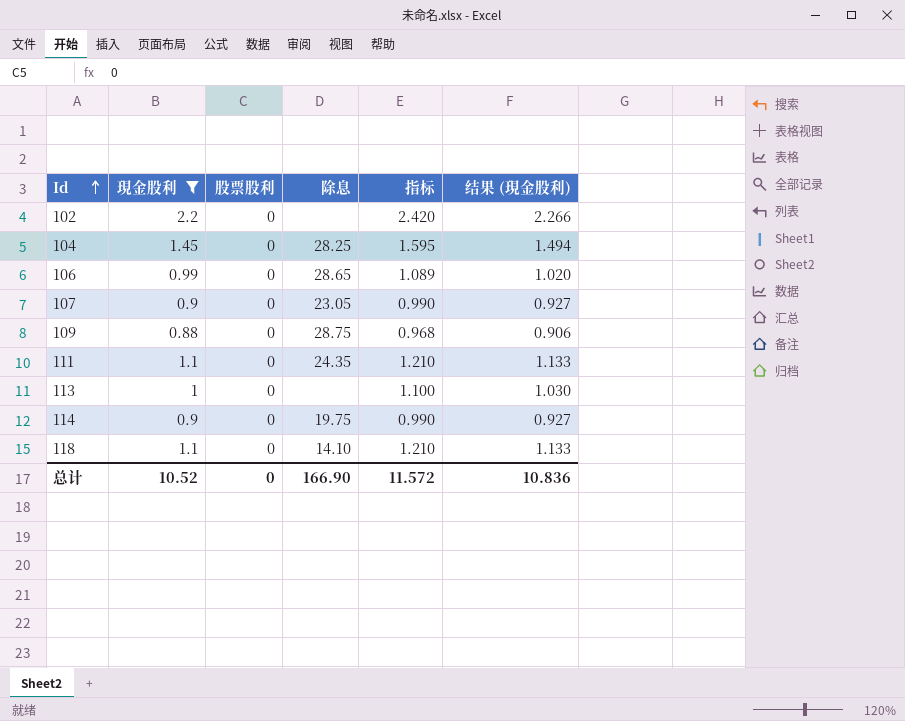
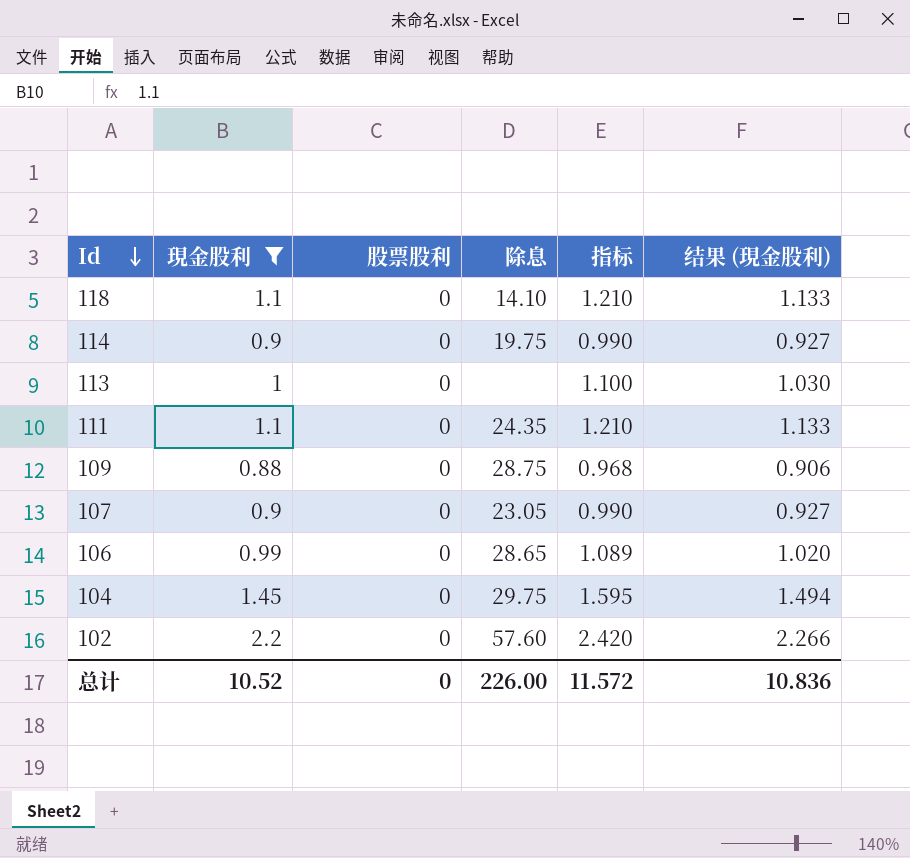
row order: Id ascending -> Id descending
104 | 除息: 28.25 -> 29.75
102 | 除息: none -> 57.60
总计 | 除息: 166.90 -> 226.00

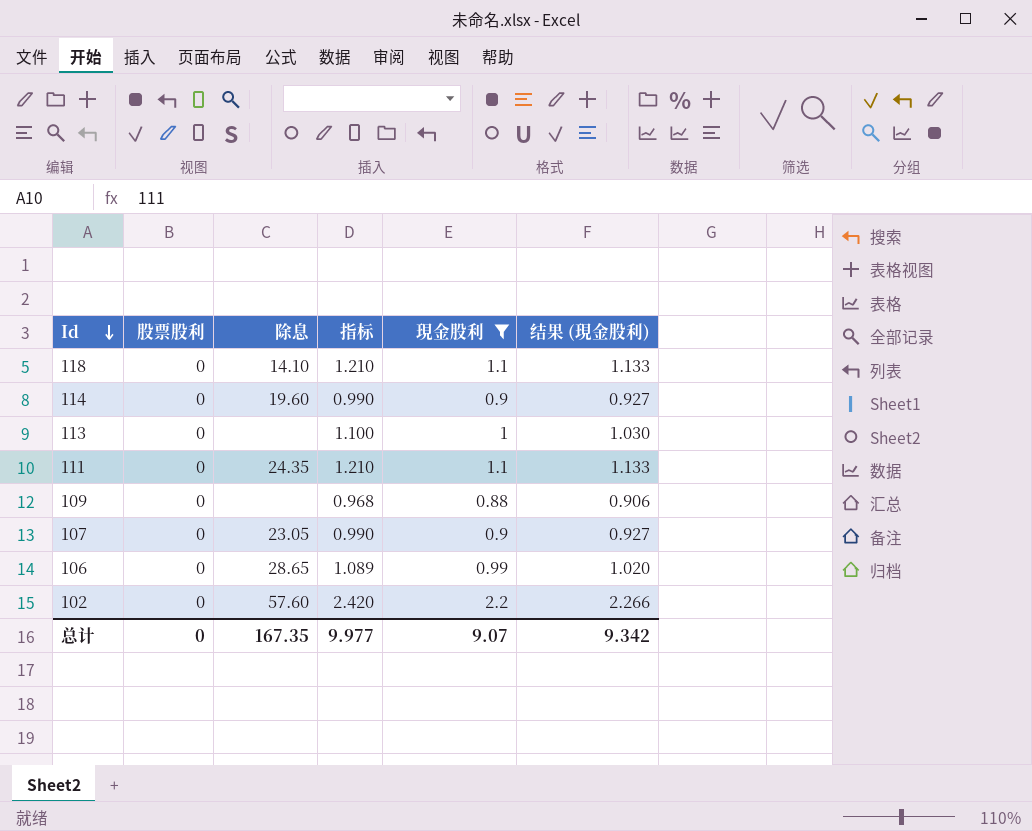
column 現金股利 | position: 2 -> 5
row 104: 1.45 | 0 | 29.75 | 1.595 | 1.494 -> none
114 | 除息: 19.75 -> 19.60
109 | 除息: 28.75 -> none
总计 | 除息: 226.00 -> 167.35
总计 | 指标: 11.572 -> 9.977
总计 | 現金股利: 10.52 -> 9.07
总计 | 结果 (現金股利): 10.836 -> 9.342

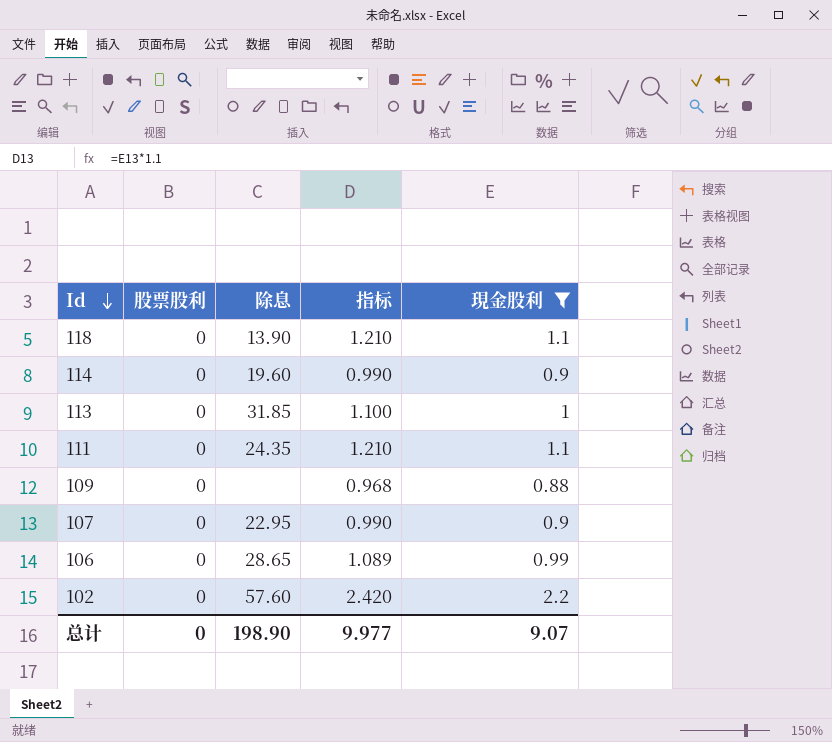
column 结果 (現金股利) | formula: [現金股利] * 1.03 -> none
118 | 除息: 14.10 -> 13.90
113 | 除息: none -> 31.85
107 | 除息: 23.05 -> 22.95
总计 | 除息: 167.35 -> 198.90

